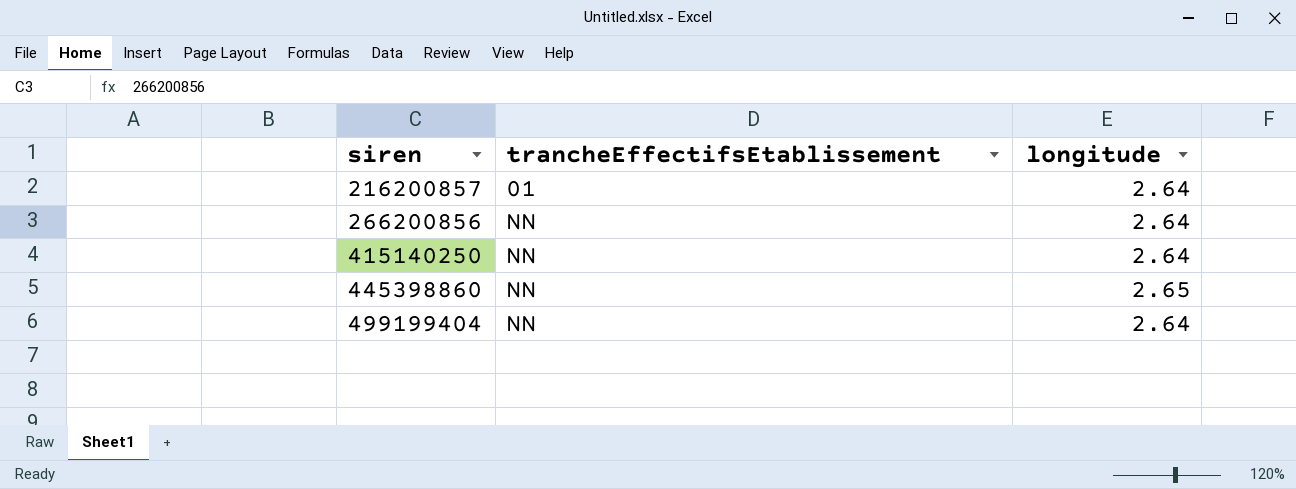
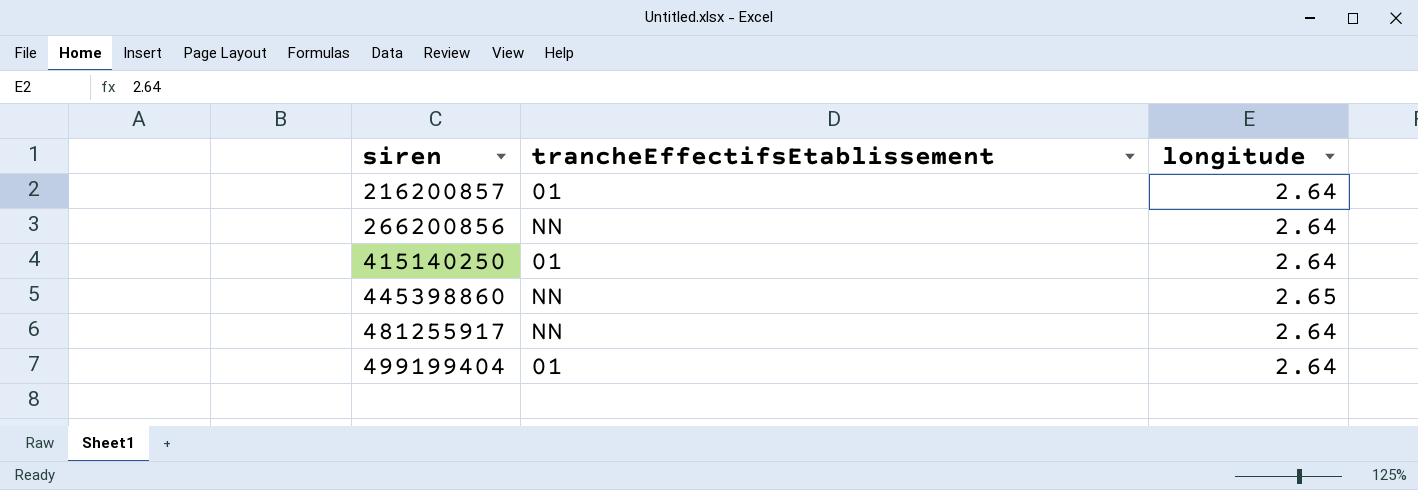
415140250 | trancheEffectifsEtablissement: NN -> 01
row 481255917: none -> NN | 2.64
499199404 | trancheEffectifsEtablissement: NN -> 01

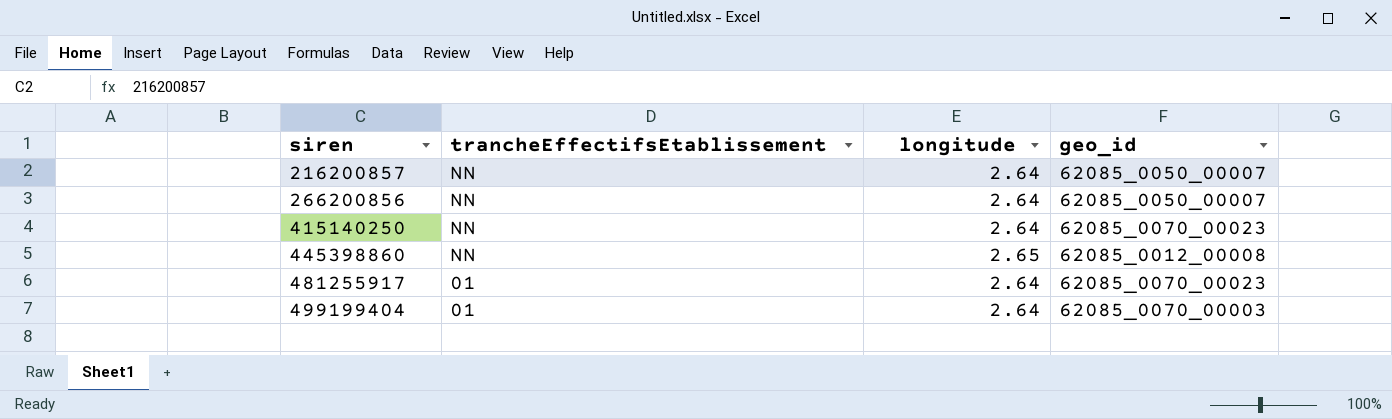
column geo_id | position: none -> 4
216200857 | trancheEffectifsEtablissement: 01 -> NN
415140250 | trancheEffectifsEtablissement: 01 -> NN
481255917 | trancheEffectifsEtablissement: NN -> 01

